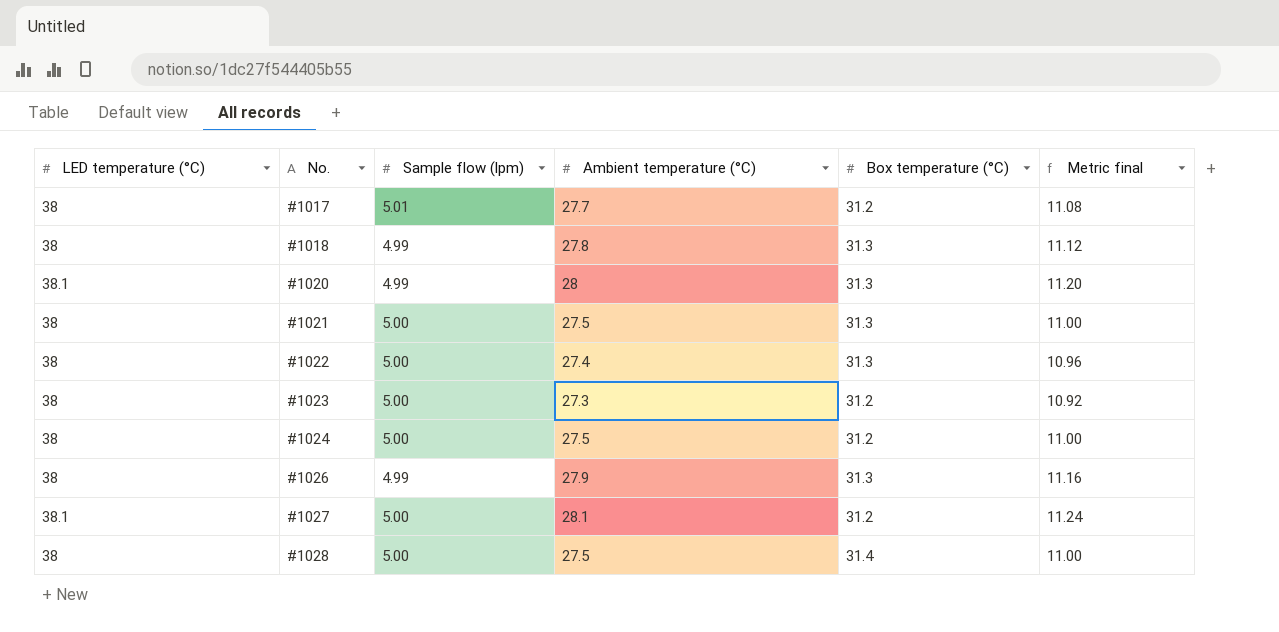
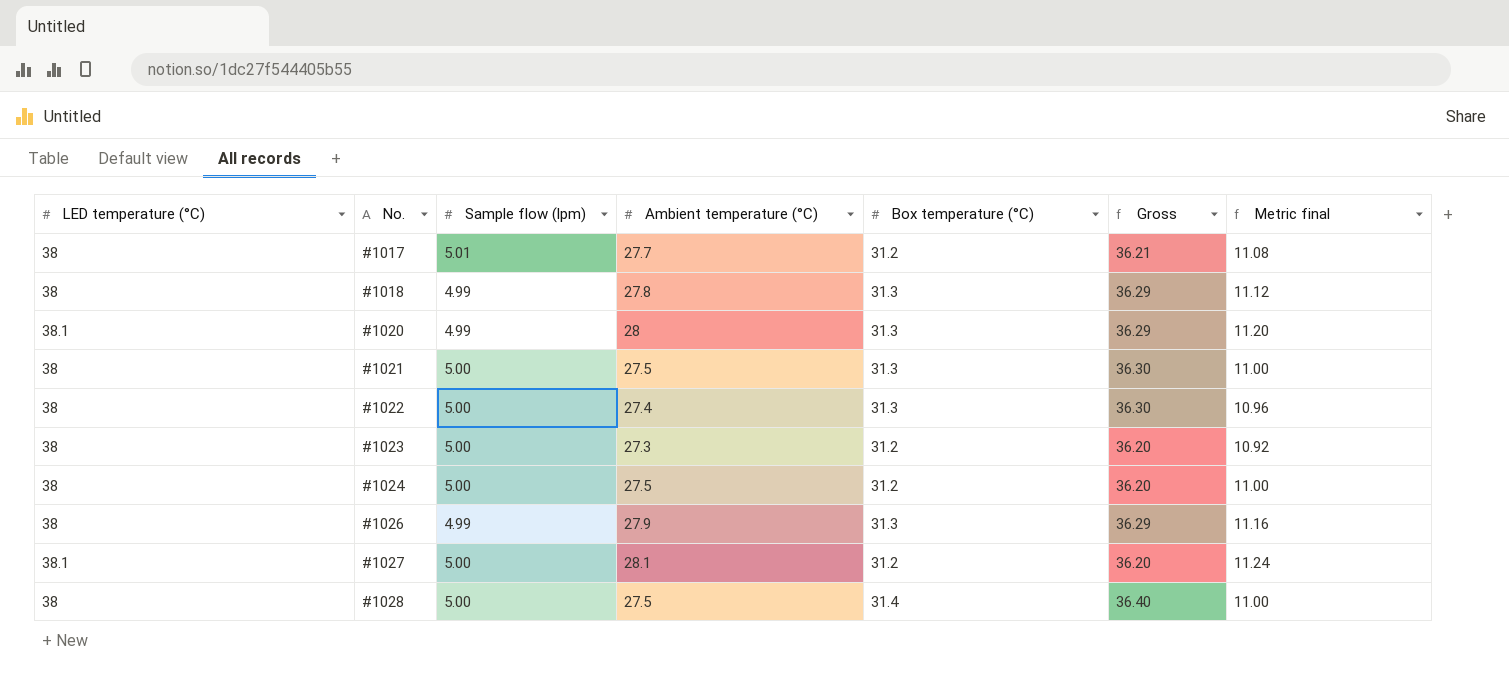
column Gross | formula: none -> [Sample flow (lpm)] + [Box temperature (°C)]

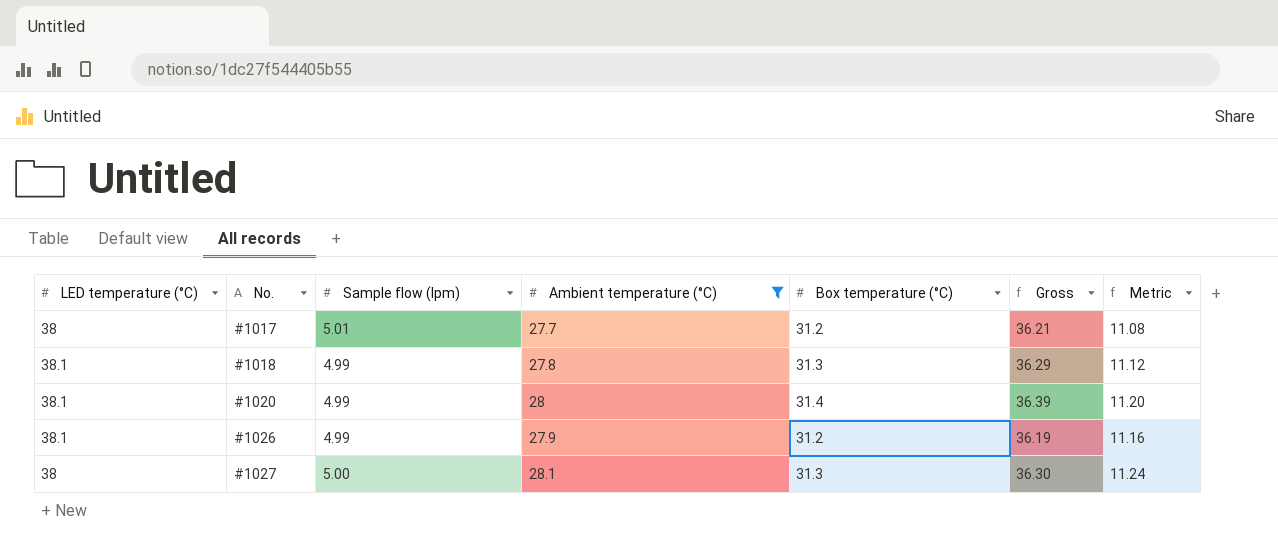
filter: none -> Ambient temperature (°C) >= 27.7
column name: Metric final -> Metric
#1018 | LED temperature (°C): 38 -> 38.1
#1020 | Box temperature (°C): 31.3 -> 31.4
#1020 | Gross: 36.29 -> 36.39
#1026 | LED temperature (°C): 38 -> 38.1
#1026 | Box temperature (°C): 31.3 -> 31.2
#1026 | Gross: 36.29 -> 36.19
#1027 | LED temperature (°C): 38.1 -> 38
#1027 | Box temperature (°C): 31.2 -> 31.3
#1027 | Gross: 36.20 -> 36.30

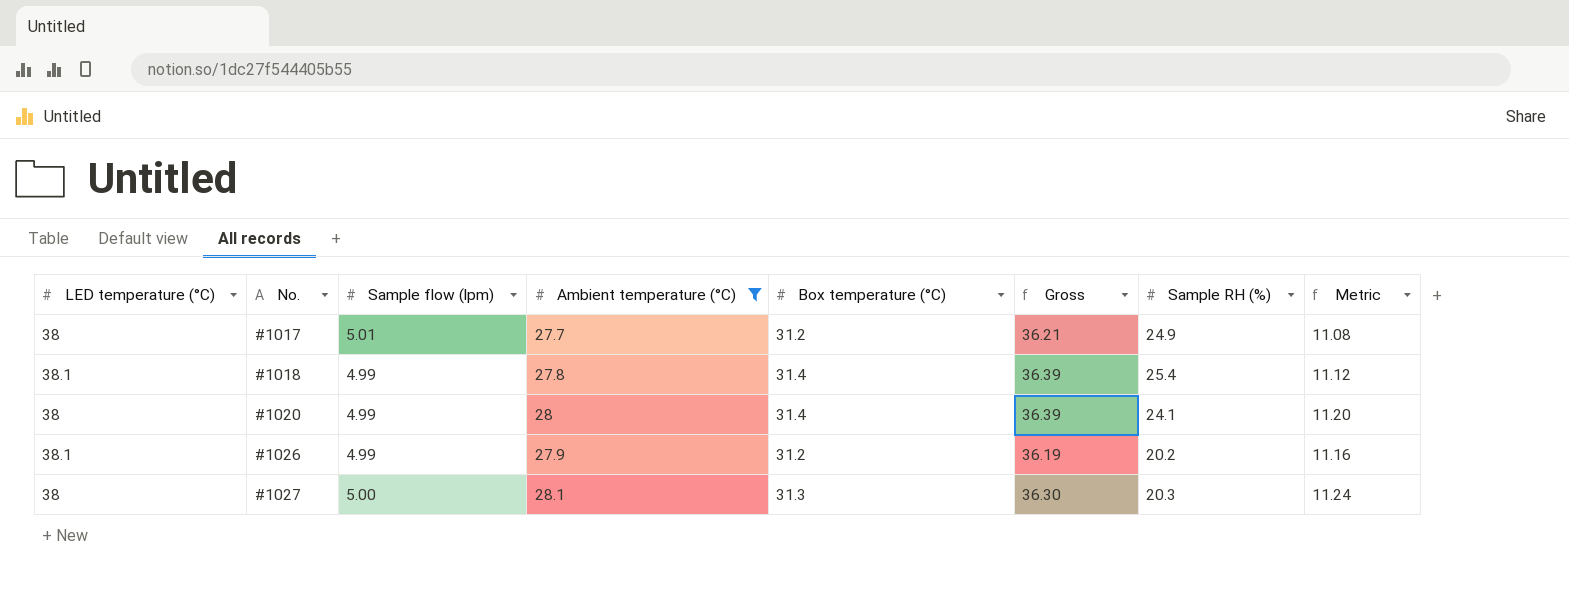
column Sample RH (%) | position: none -> 7
#1018 | Box temperature (°C): 31.3 -> 31.4
#1018 | Gross: 36.29 -> 36.39
#1020 | LED temperature (°C): 38.1 -> 38

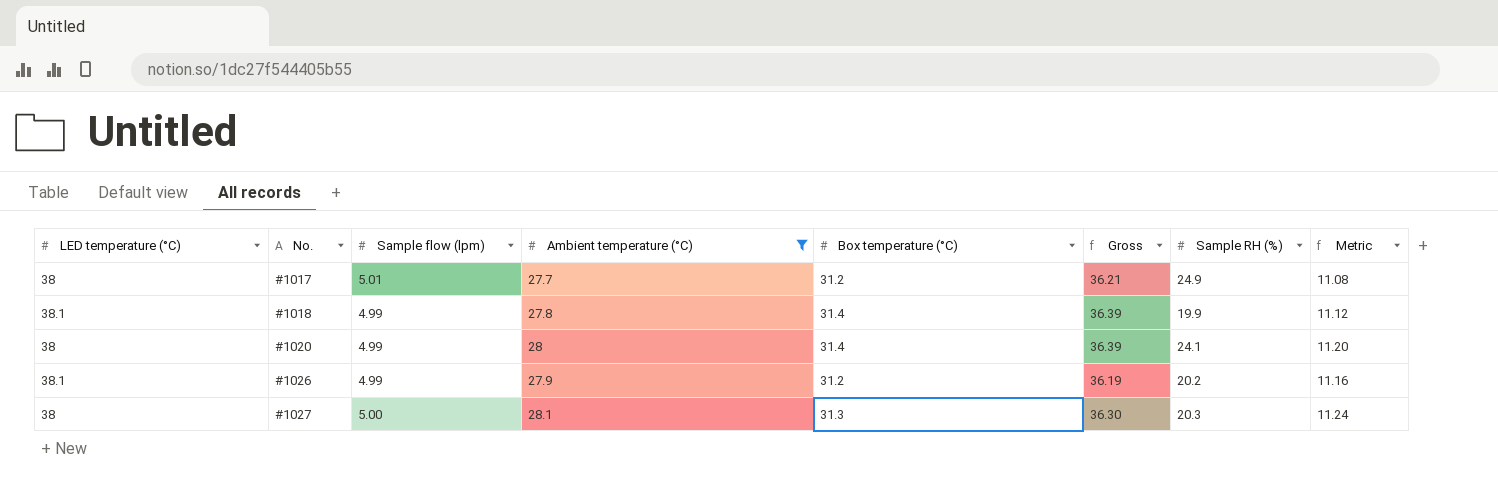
#1018 | Sample RH (%): 25.4 -> 19.9

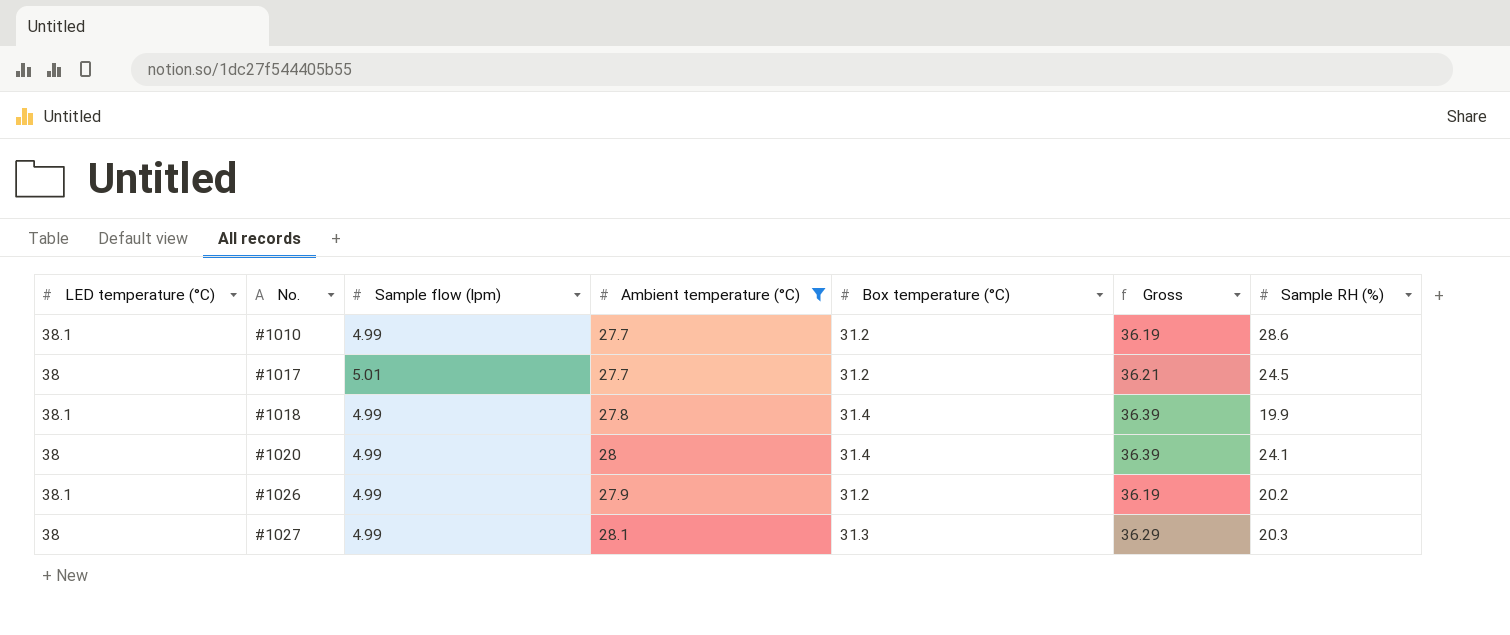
column Metric | formula: [Ambient temperature (°C)] * 0.4 -> none
row #1010: none -> 38.1 | 4.99 | 27.7 | 31.2 | 36.19 | 28.6
#1017 | Sample RH (%): 24.9 -> 24.5
#1027 | Sample flow (lpm): 5.00 -> 4.99
#1027 | Gross: 36.30 -> 36.29

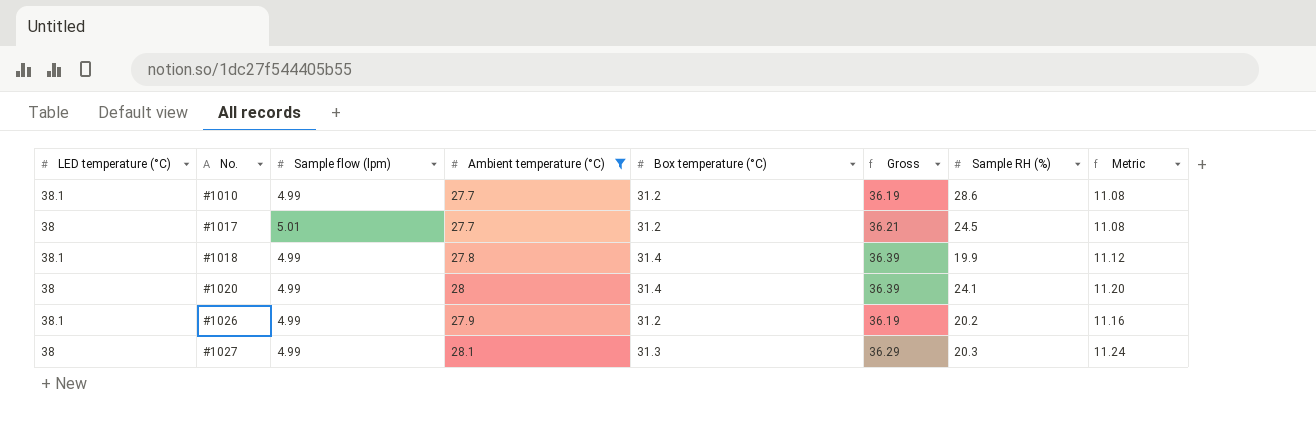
column Metric | formula: none -> [Ambient temperature (°C)] * 0.4

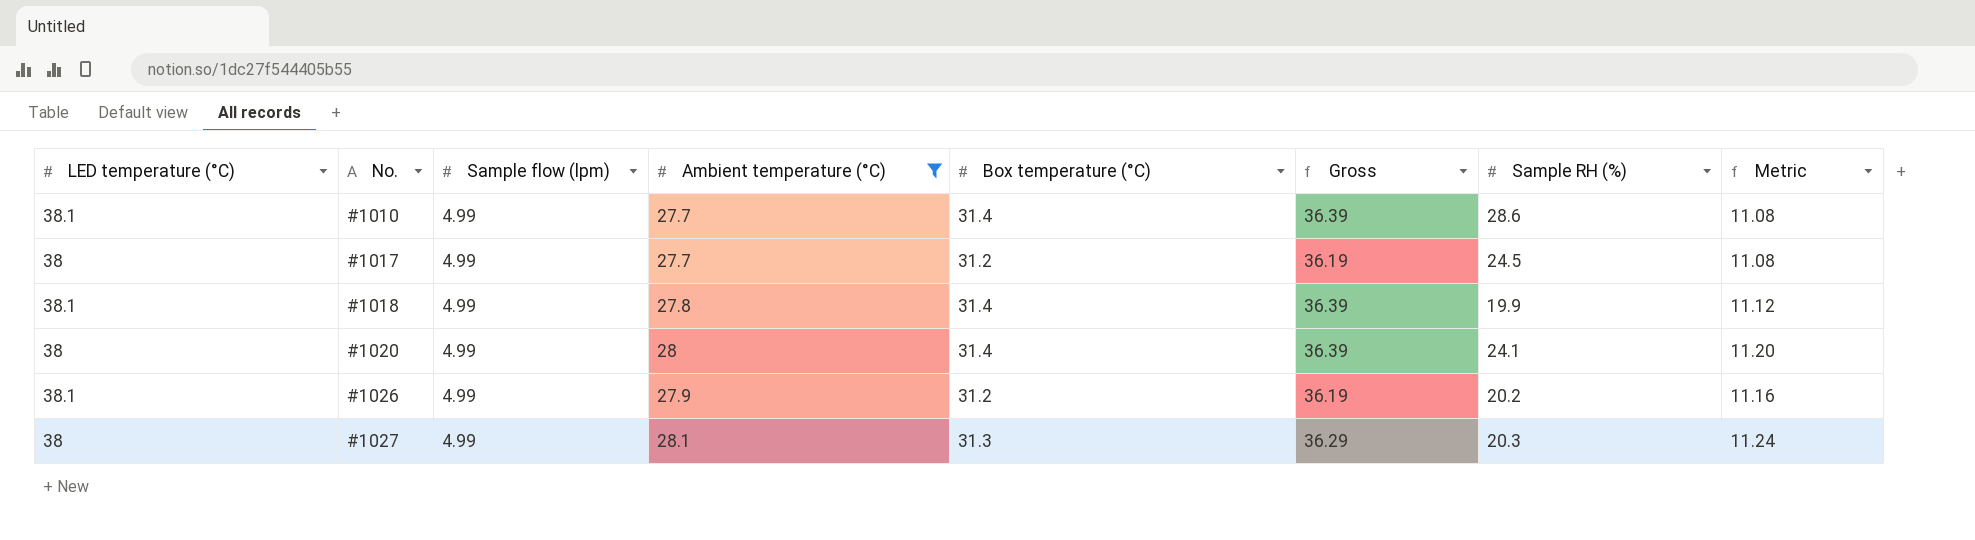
#1010 | Box temperature (°C): 31.2 -> 31.4
#1010 | Gross: 36.19 -> 36.39
#1017 | Sample flow (lpm): 5.01 -> 4.99
#1017 | Gross: 36.21 -> 36.19

